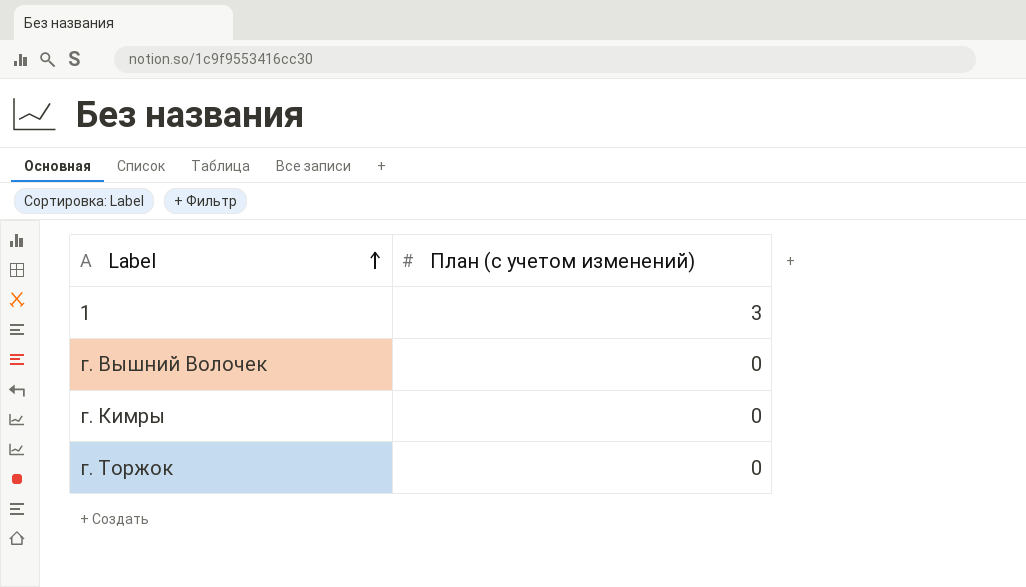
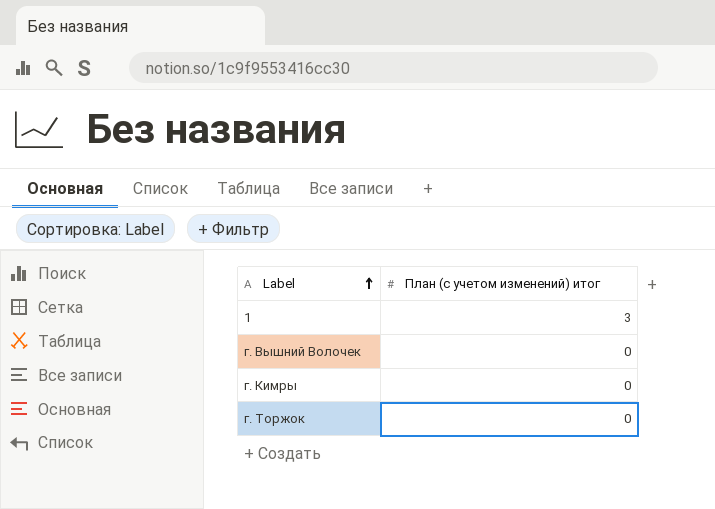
column name: План (с учетом изменений) -> План (с учетом изменений) итог

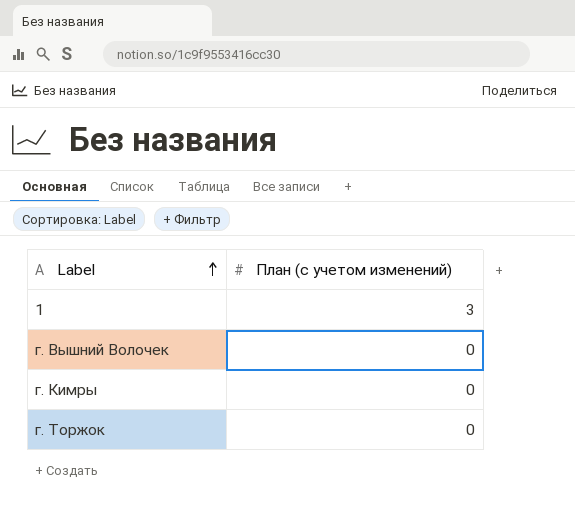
column name: План (с учетом изменений) итог -> План (с учетом изменений)

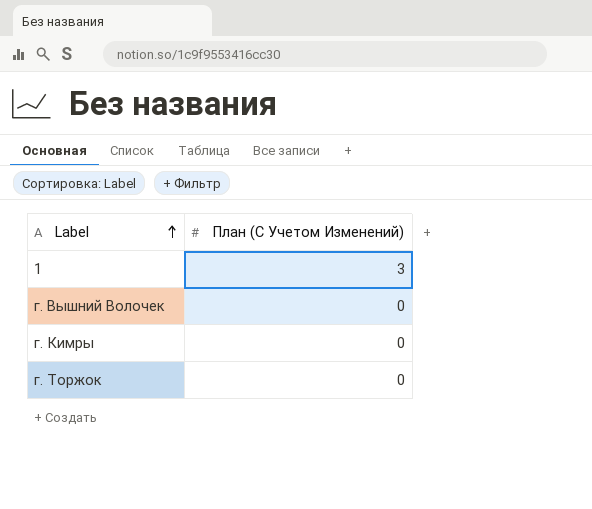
column name: План (с учетом изменений) -> План (С Учетом Изменений)

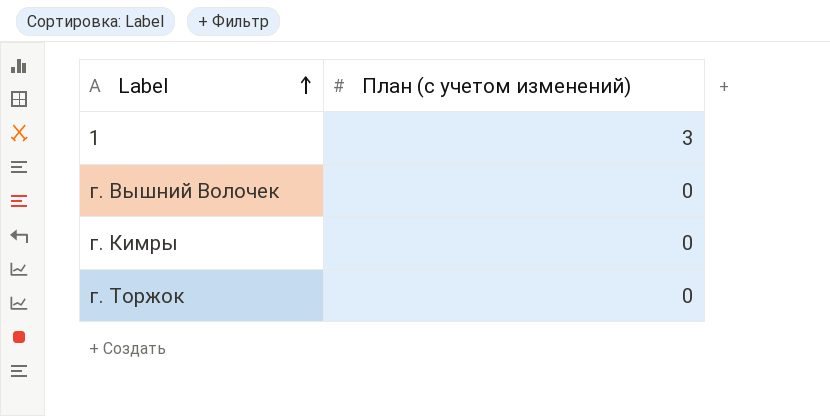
column name: План (С Учетом Изменений) -> План (с учетом изменений)

